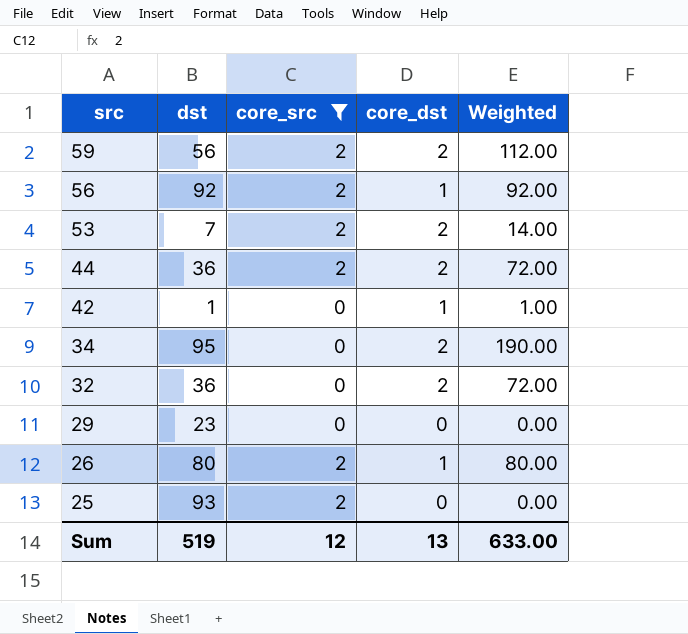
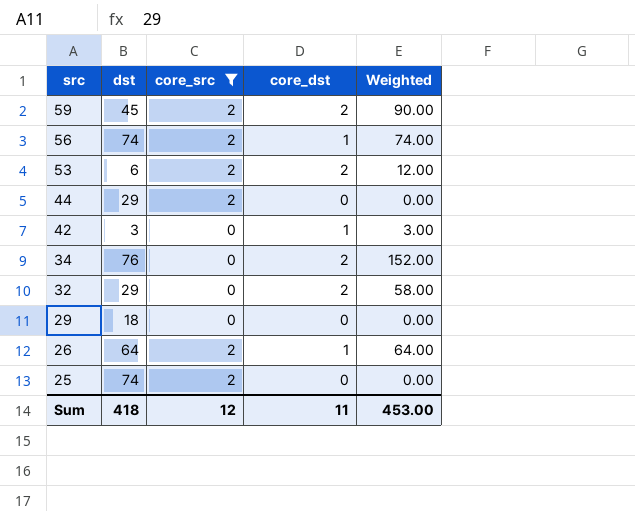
59 | dst: 56 -> 45
59 | Weighted: 112.00 -> 90.00
56 | dst: 92 -> 74
56 | Weighted: 92.00 -> 74.00
53 | dst: 7 -> 6
53 | Weighted: 14.00 -> 12.00
44 | dst: 36 -> 29
44 | core_dst: 2 -> 0
44 | Weighted: 72.00 -> 0.00
42 | dst: 1 -> 3
42 | Weighted: 1.00 -> 3.00
34 | dst: 95 -> 76
34 | Weighted: 190.00 -> 152.00
32 | dst: 36 -> 29
32 | Weighted: 72.00 -> 58.00
29 | dst: 23 -> 18
26 | dst: 80 -> 64
26 | Weighted: 80.00 -> 64.00
25 | dst: 93 -> 74
Sum | dst: 519 -> 418
Sum | core_dst: 13 -> 11
Sum | Weighted: 633.00 -> 453.00

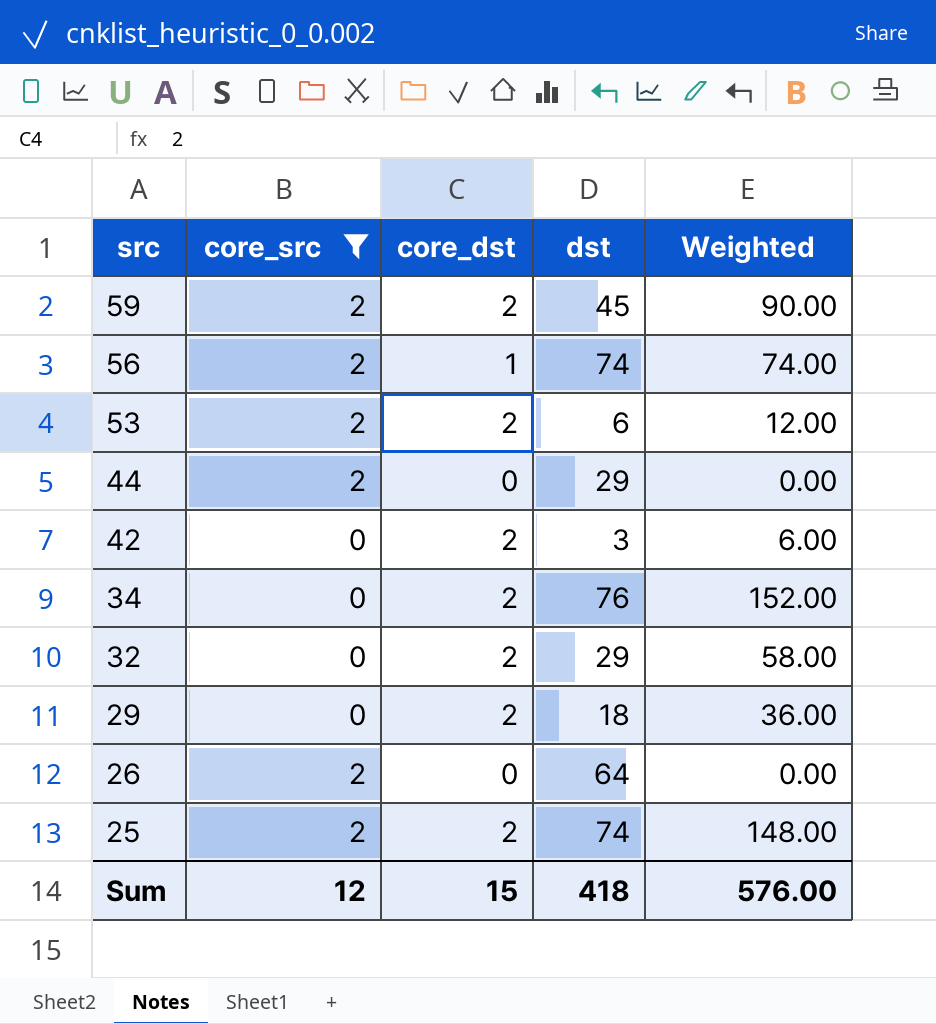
column dst | position: 2 -> 4
42 | core_dst: 1 -> 2
42 | Weighted: 3.00 -> 6.00
29 | core_dst: 0 -> 2
29 | Weighted: 0.00 -> 36.00
26 | core_dst: 1 -> 0
26 | Weighted: 64.00 -> 0.00
25 | core_dst: 0 -> 2
25 | Weighted: 0.00 -> 148.00
Sum | core_dst: 11 -> 15
Sum | Weighted: 453.00 -> 576.00

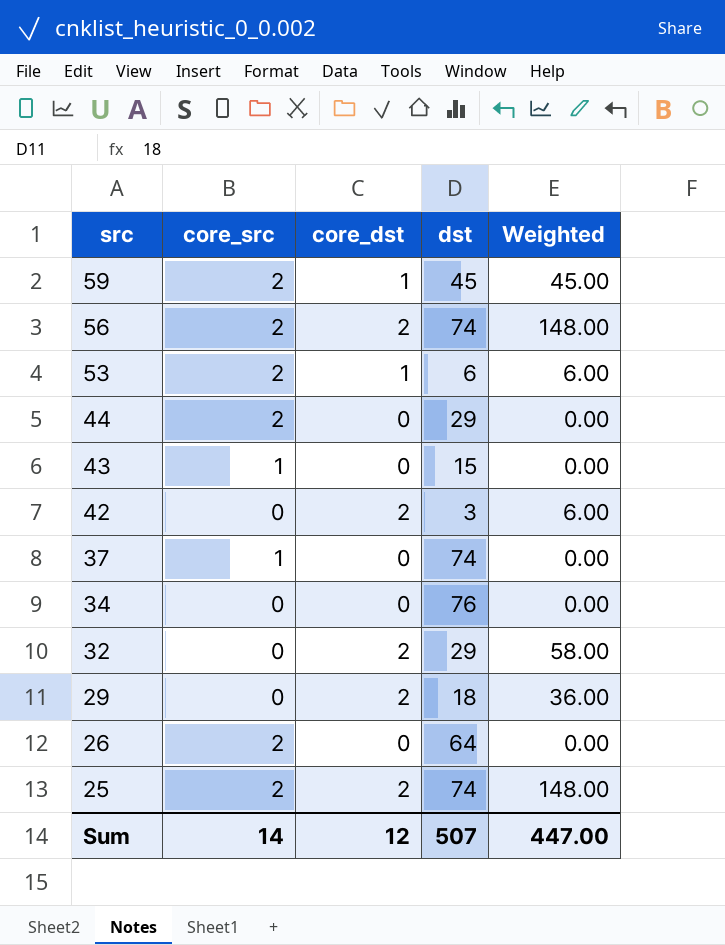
filter: core_src != 1 -> none
59 | core_dst: 2 -> 1
59 | Weighted: 90.00 -> 45.00
56 | core_dst: 1 -> 2
56 | Weighted: 74.00 -> 148.00
53 | core_dst: 2 -> 1
53 | Weighted: 12.00 -> 6.00
34 | core_dst: 2 -> 0
34 | Weighted: 152.00 -> 0.00
Sum | core_src: 12 -> 14
Sum | core_dst: 15 -> 12
Sum | dst: 418 -> 507
Sum | Weighted: 576.00 -> 447.00

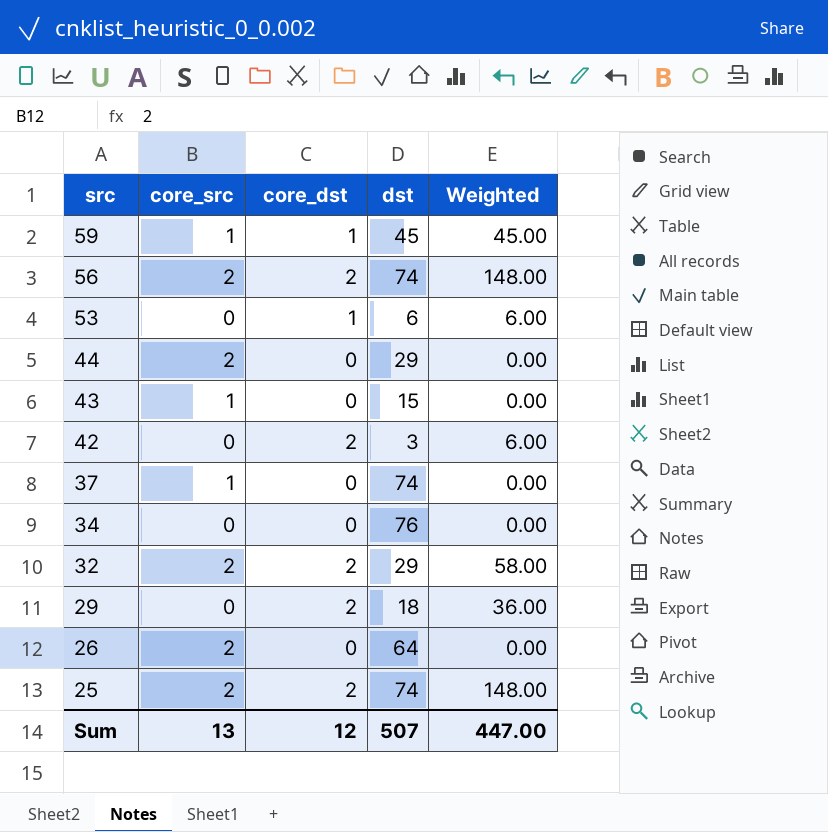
59 | core_src: 2 -> 1
53 | core_src: 2 -> 0
32 | core_src: 0 -> 2
Sum | core_src: 14 -> 13

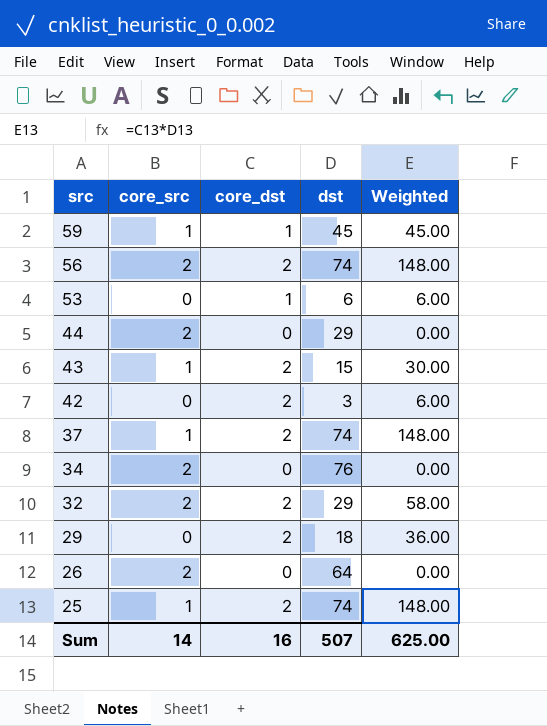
43 | core_dst: 0 -> 2
43 | Weighted: 0.00 -> 30.00
37 | core_dst: 0 -> 2
37 | Weighted: 0.00 -> 148.00
34 | core_src: 0 -> 2
25 | core_src: 2 -> 1
Sum | core_src: 13 -> 14
Sum | core_dst: 12 -> 16
Sum | Weighted: 447.00 -> 625.00

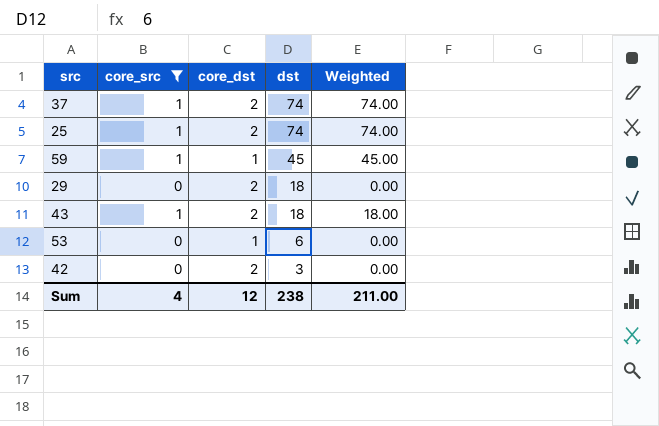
filter: none -> core_src != 2
row order: src descending -> dst descending
column Weighted | formula: [core_dst] * [dst] -> [core_src] * [dst]
43 | dst: 15 -> 18
Sum | core_src: 14 -> 4
Sum | core_dst: 16 -> 12
Sum | dst: 507 -> 238
Sum | Weighted: 625.00 -> 211.00

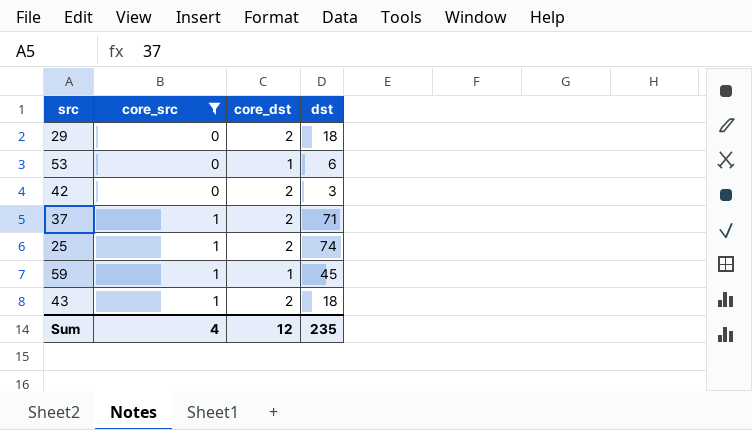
row order: dst descending -> core_src ascending
column Weighted | formula: [core_src] * [dst] -> none
37 | dst: 74 -> 71
Sum | dst: 238 -> 235

